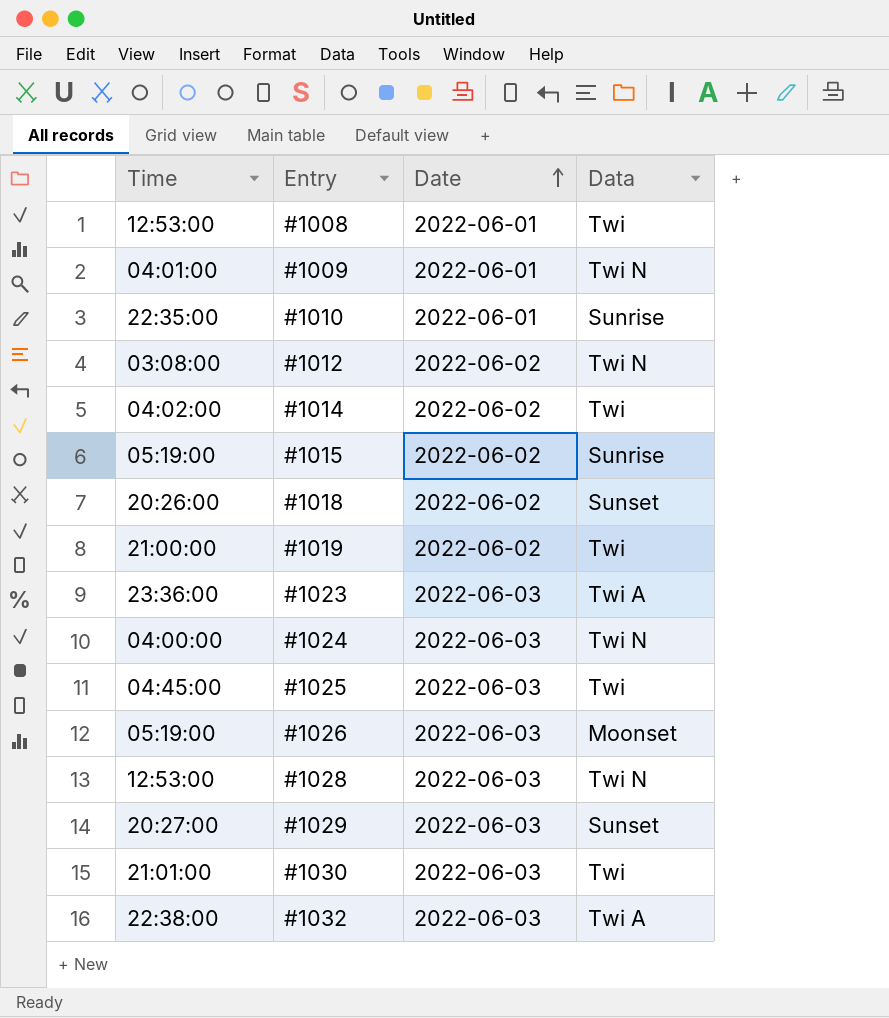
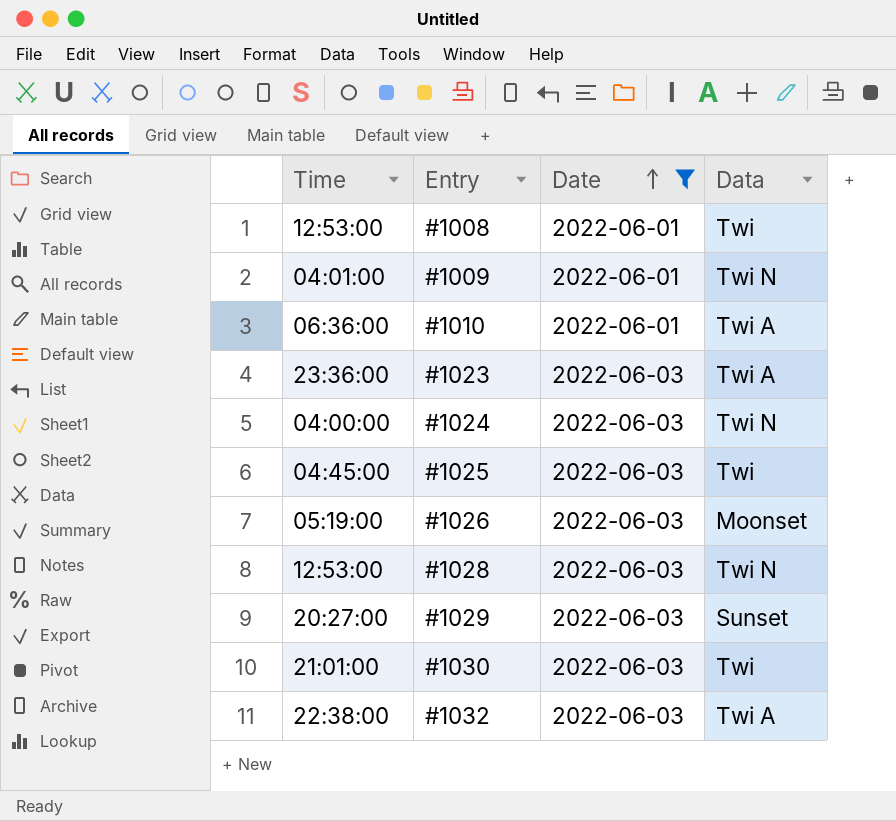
filter: none -> Date != 2022-06-02
#1010 | Time: 22:35:00 -> 06:36:00
#1010 | Data: Sunrise -> Twi A

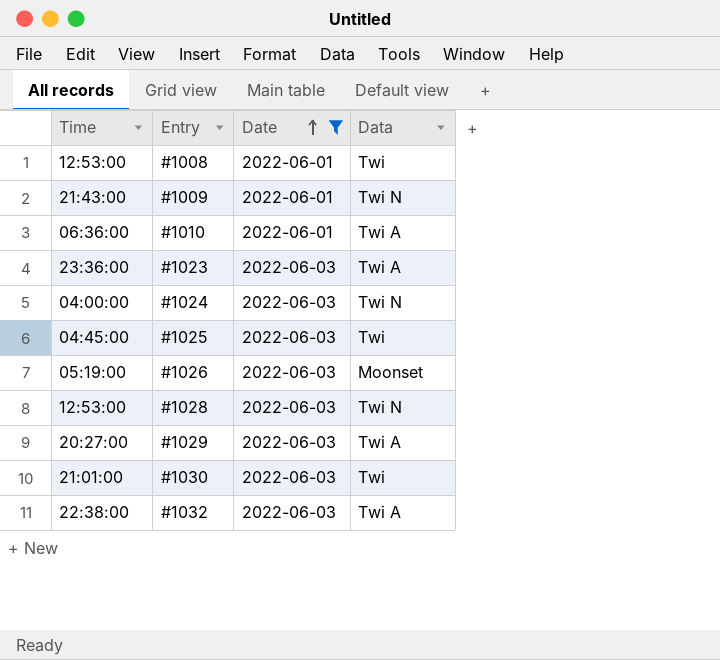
#1009 | Time: 04:01:00 -> 21:43:00
#1029 | Data: Sunset -> Twi A

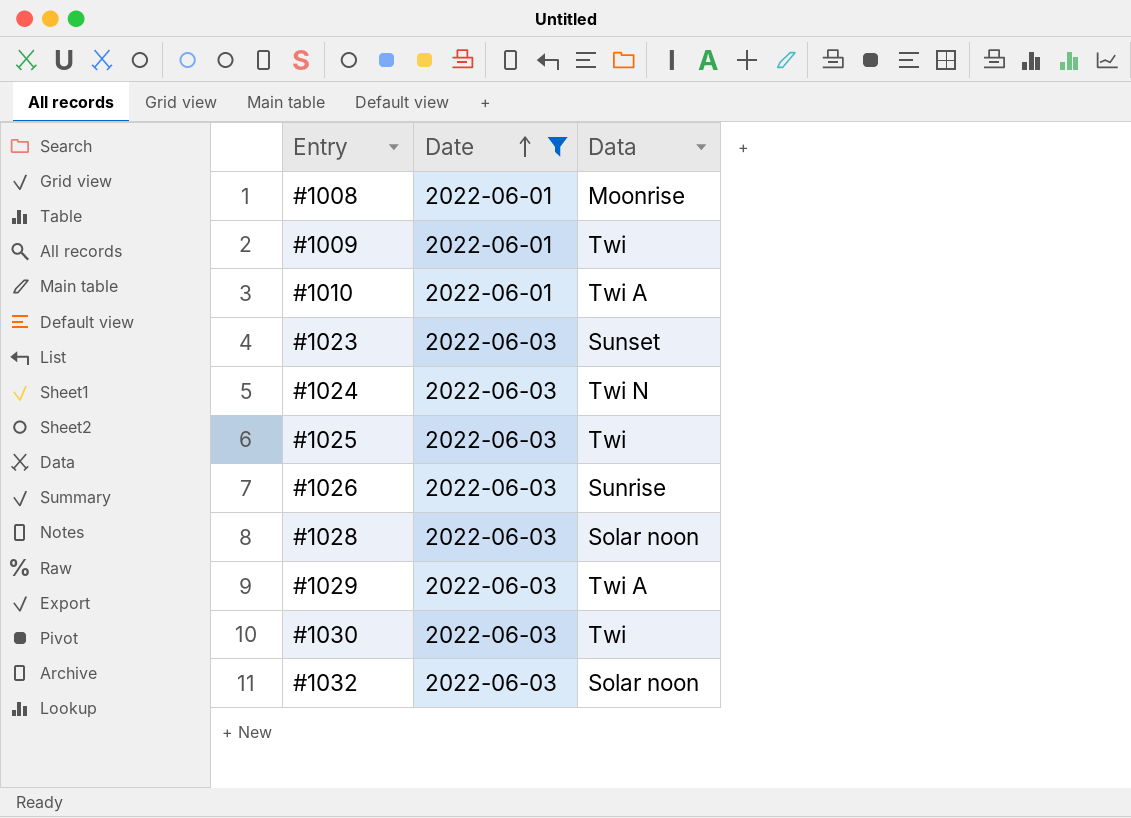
column Time | position: 1 -> none
#1008 | Data: Twi -> Moonrise
#1009 | Data: Twi N -> Twi
#1023 | Data: Twi A -> Sunset
#1026 | Data: Moonset -> Sunrise
#1028 | Data: Twi N -> Solar noon
#1032 | Data: Twi A -> Solar noon

